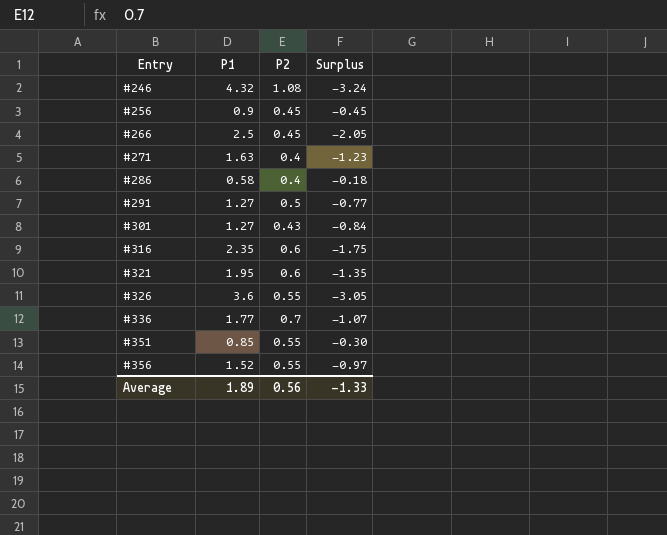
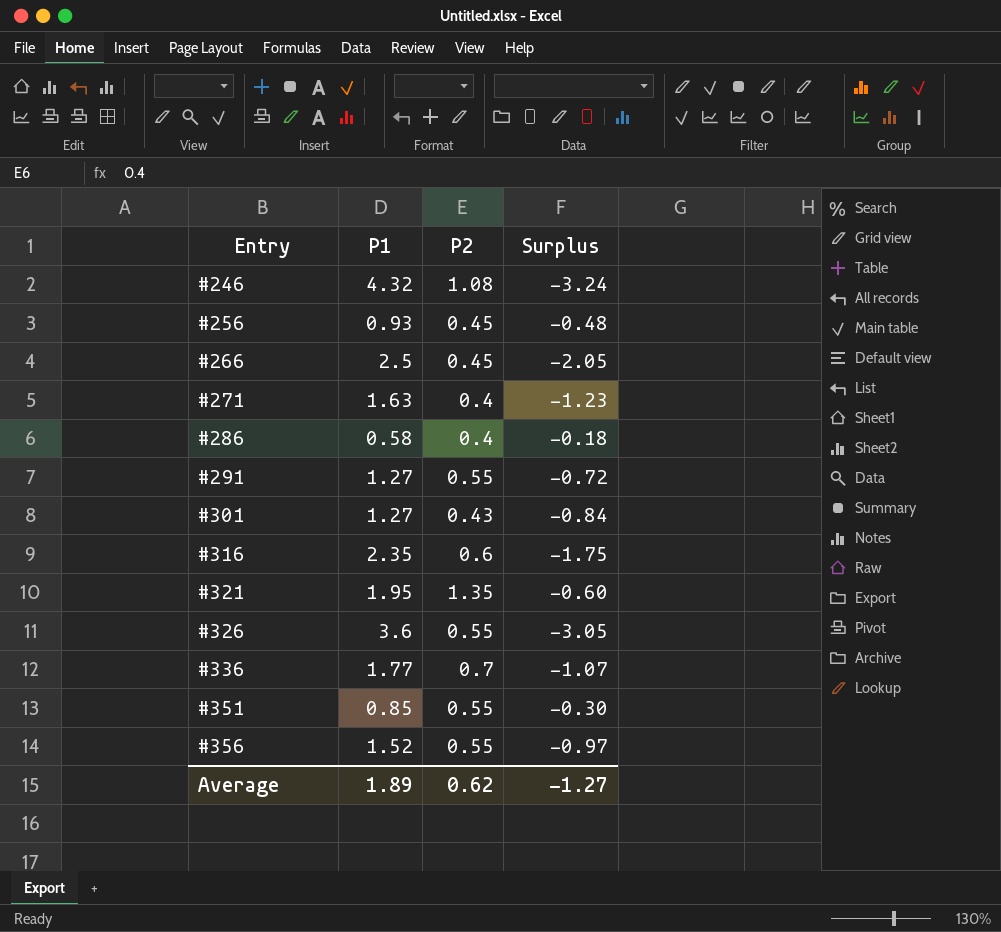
#256 | P1: 0.9 -> 0.93
#256 | Surplus: -0.45 -> -0.48
#291 | P2: 0.5 -> 0.55
#291 | Surplus: -0.77 -> -0.72
#321 | P2: 0.6 -> 1.35
#321 | Surplus: -1.35 -> -0.60
Average | P2: 0.56 -> 0.62
Average | Surplus: -1.33 -> -1.27

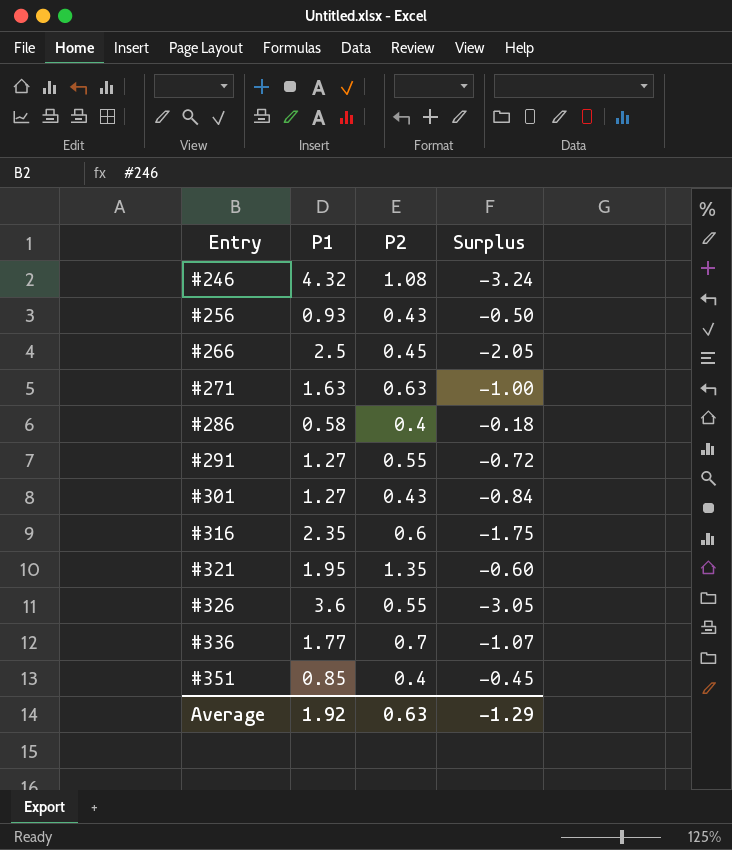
row #356: 1.52 | 0.55 | -0.97 -> none
#256 | P2: 0.45 -> 0.43
#256 | Surplus: -0.48 -> -0.50
#271 | P2: 0.4 -> 0.63
#271 | Surplus: -1.23 -> -1.00
#351 | P2: 0.55 -> 0.4
#351 | Surplus: -0.30 -> -0.45
Average | P1: 1.89 -> 1.92
Average | P2: 0.62 -> 0.63
Average | Surplus: -1.27 -> -1.29

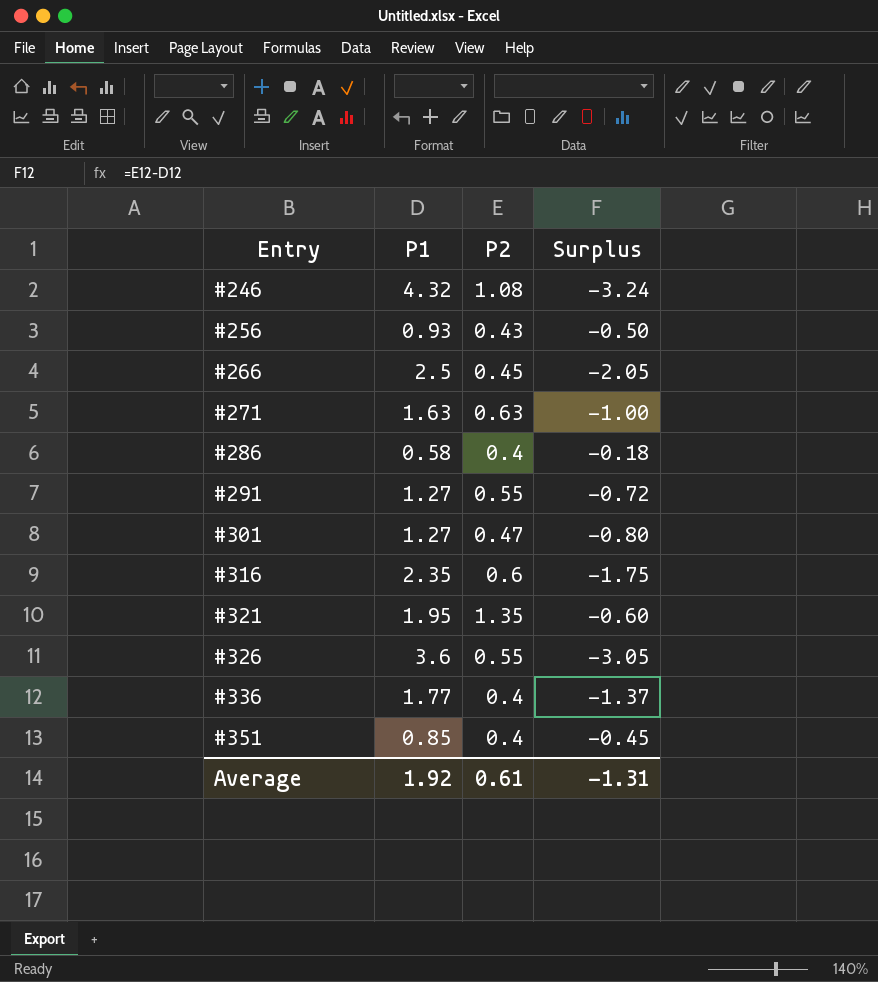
#301 | P2: 0.43 -> 0.47
#301 | Surplus: -0.84 -> -0.80
#336 | P2: 0.7 -> 0.4
#336 | Surplus: -1.07 -> -1.37
Average | P2: 0.63 -> 0.61
Average | Surplus: -1.29 -> -1.31

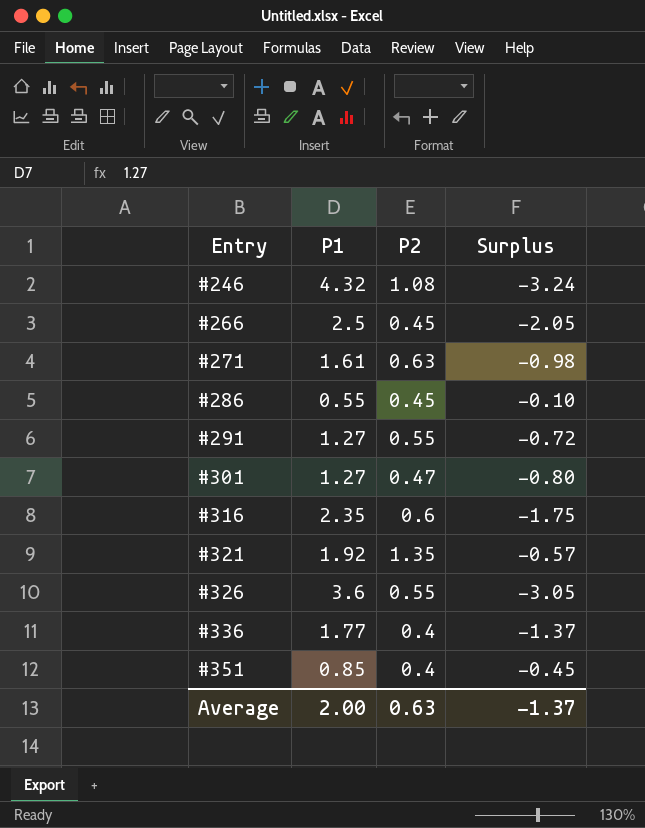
row #256: 0.93 | 0.43 | -0.50 -> none
#271 | P1: 1.63 -> 1.61
#271 | Surplus: -1.00 -> -0.98
#286 | P1: 0.58 -> 0.55
#286 | P2: 0.4 -> 0.45
#286 | Surplus: -0.18 -> -0.10
#321 | P1: 1.95 -> 1.92
#321 | Surplus: -0.60 -> -0.57
Average | P1: 1.92 -> 2.00
Average | P2: 0.61 -> 0.63
Average | Surplus: -1.31 -> -1.37

